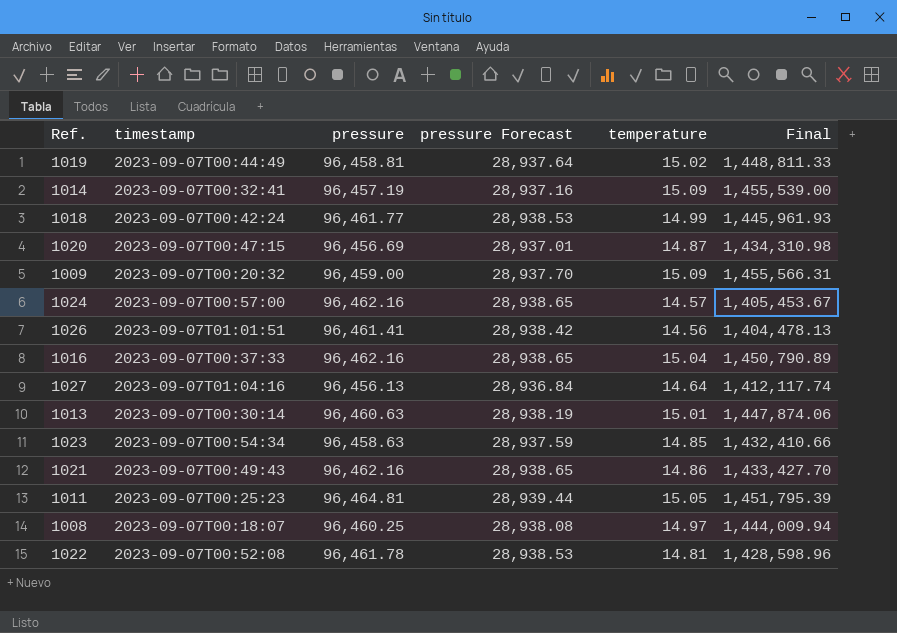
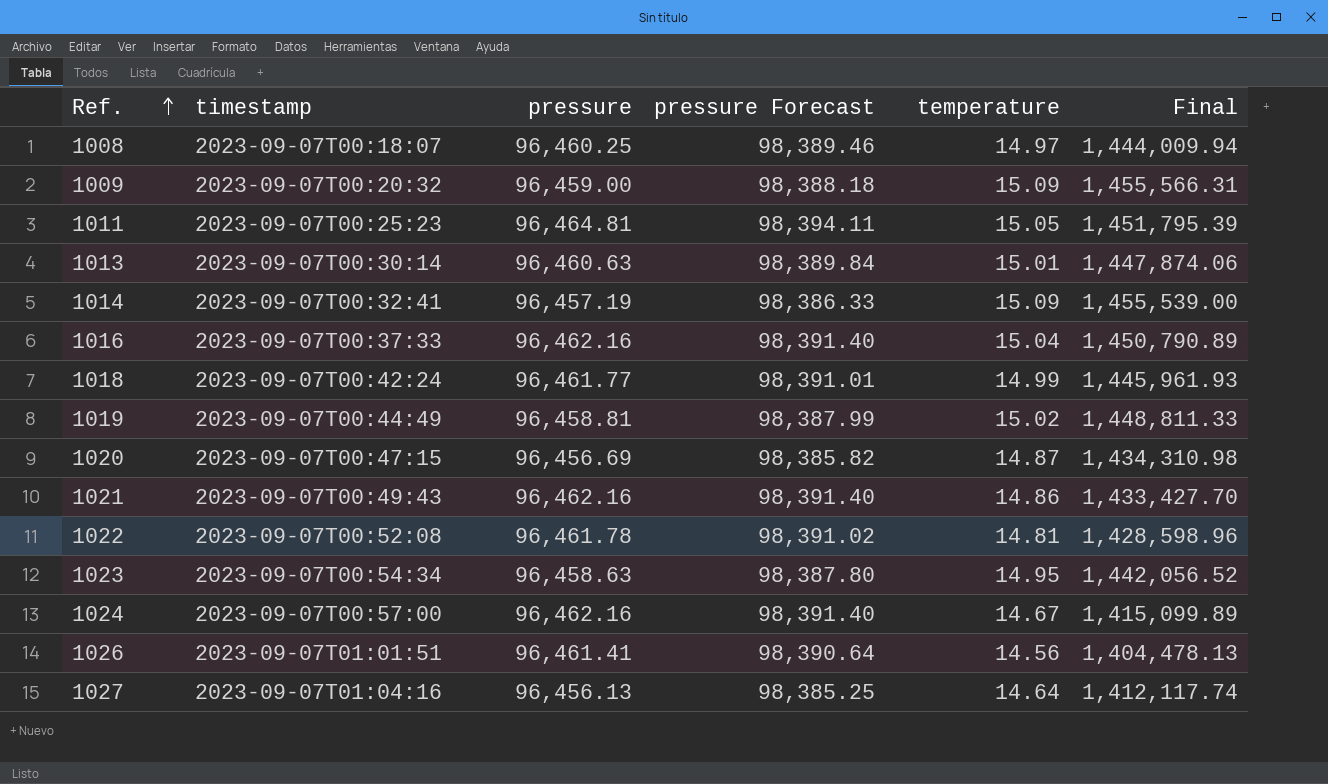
row order: none -> Ref. ascending
column pressure Forecast | formula: [pressure] * 0.3 -> [pressure] * 1.02
1023 | temperature: 14.85 -> 14.95
1023 | Final: 1,432,410.66 -> 1,442,056.52
1024 | temperature: 14.57 -> 14.67
1024 | Final: 1,405,453.67 -> 1,415,099.89

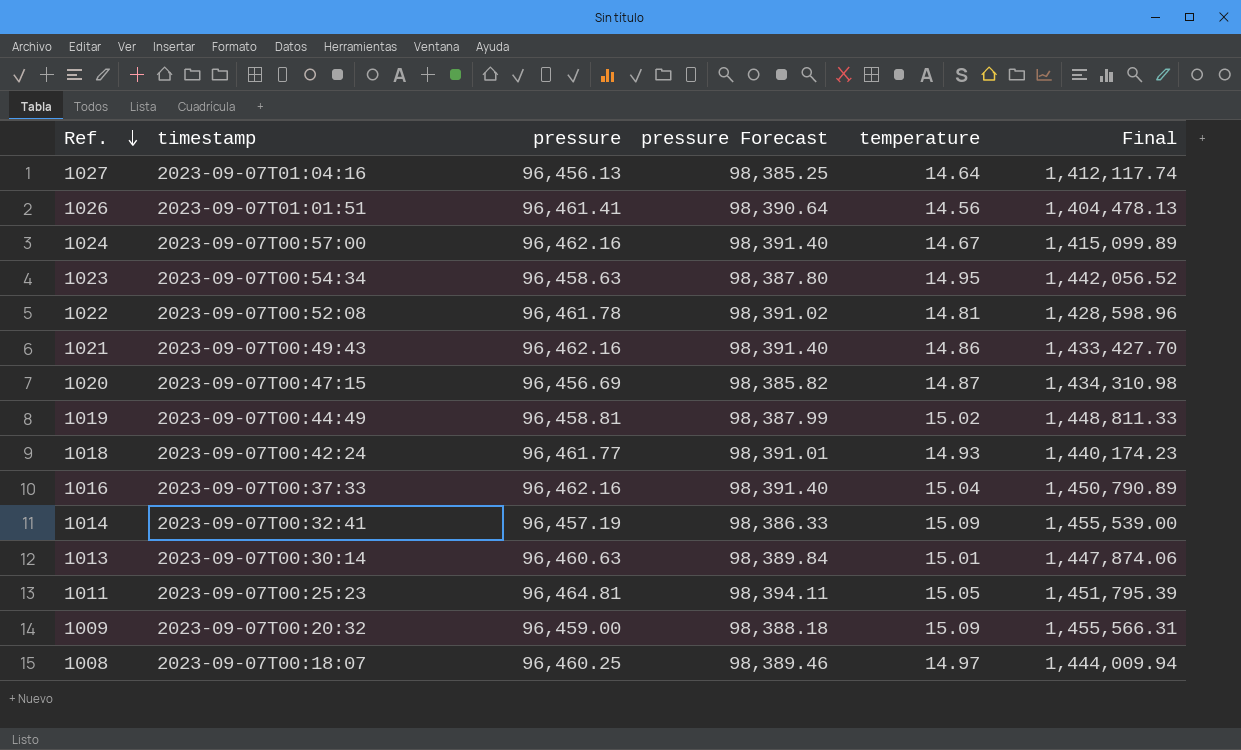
row order: Ref. ascending -> Ref. descending
1018 | temperature: 14.99 -> 14.93
1018 | Final: 1,445,961.93 -> 1,440,174.23

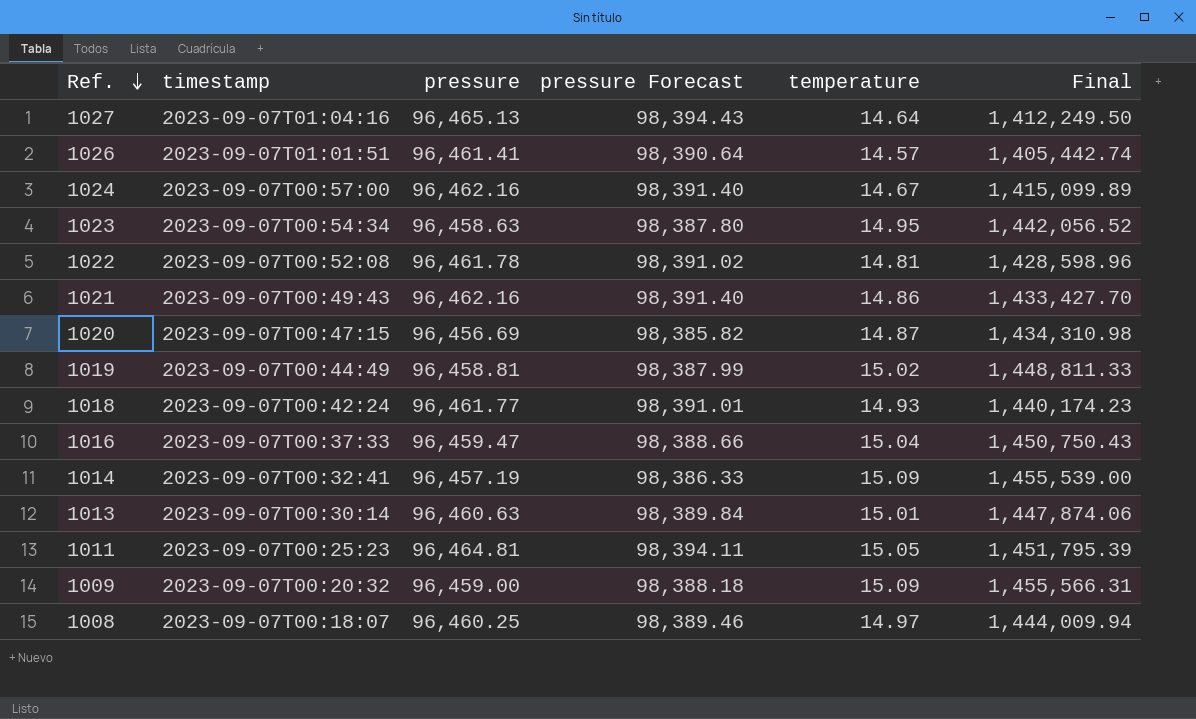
1027 | pressure: 96,456.13 -> 96,465.13
1027 | pressure Forecast: 98,385.25 -> 98,394.43
1027 | Final: 1,412,117.74 -> 1,412,249.50
1026 | temperature: 14.56 -> 14.57
1026 | Final: 1,404,478.13 -> 1,405,442.74
1016 | pressure: 96,462.16 -> 96,459.47
1016 | pressure Forecast: 98,391.40 -> 98,388.66
1016 | Final: 1,450,790.89 -> 1,450,750.43

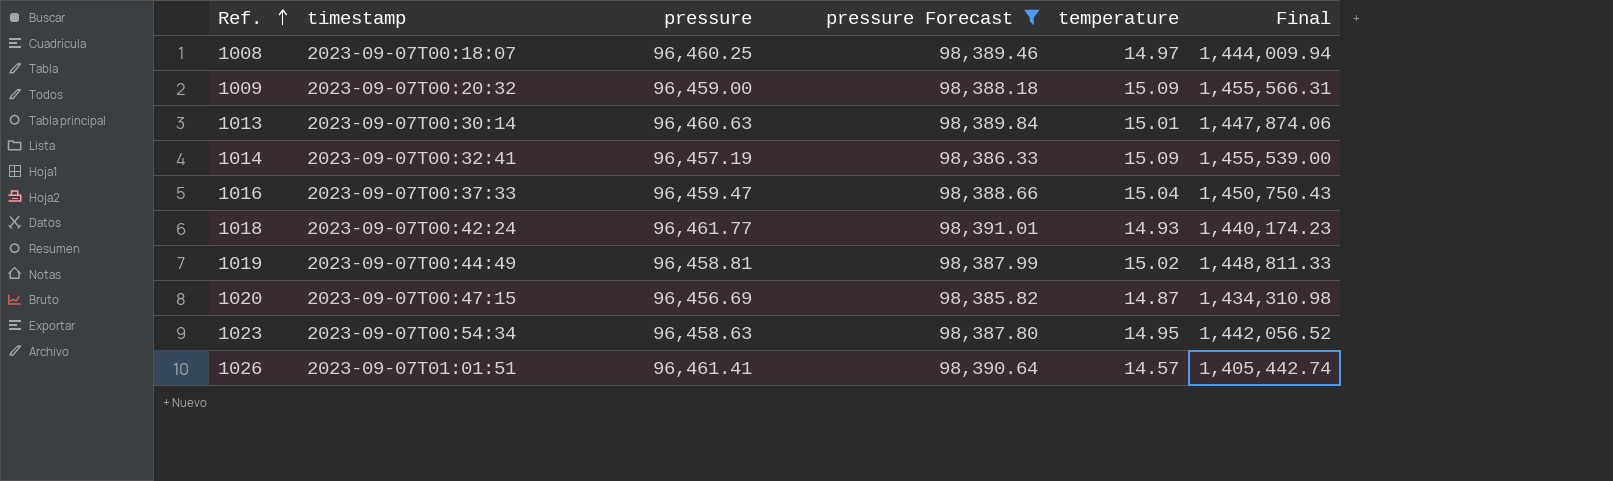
filter: none -> pressure Forecast <= 98,391.01
row order: Ref. descending -> Ref. ascending

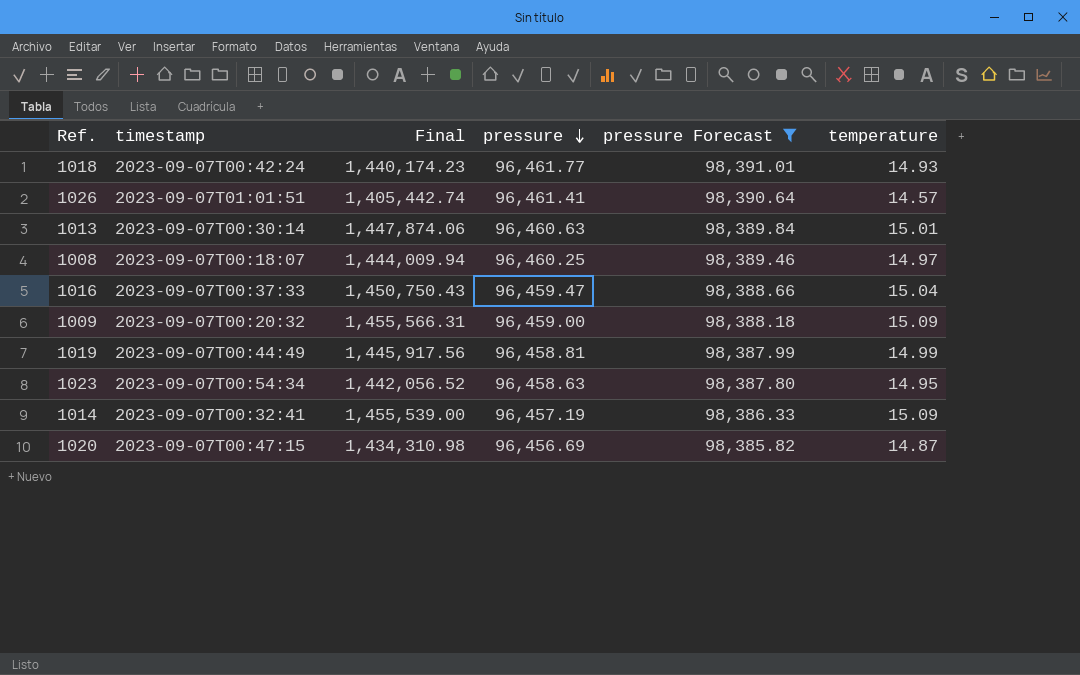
row order: Ref. ascending -> pressure descending
column Final | position: 6 -> 3
1019 | Final: 1,448,811.33 -> 1,445,917.56
1019 | temperature: 15.02 -> 14.99

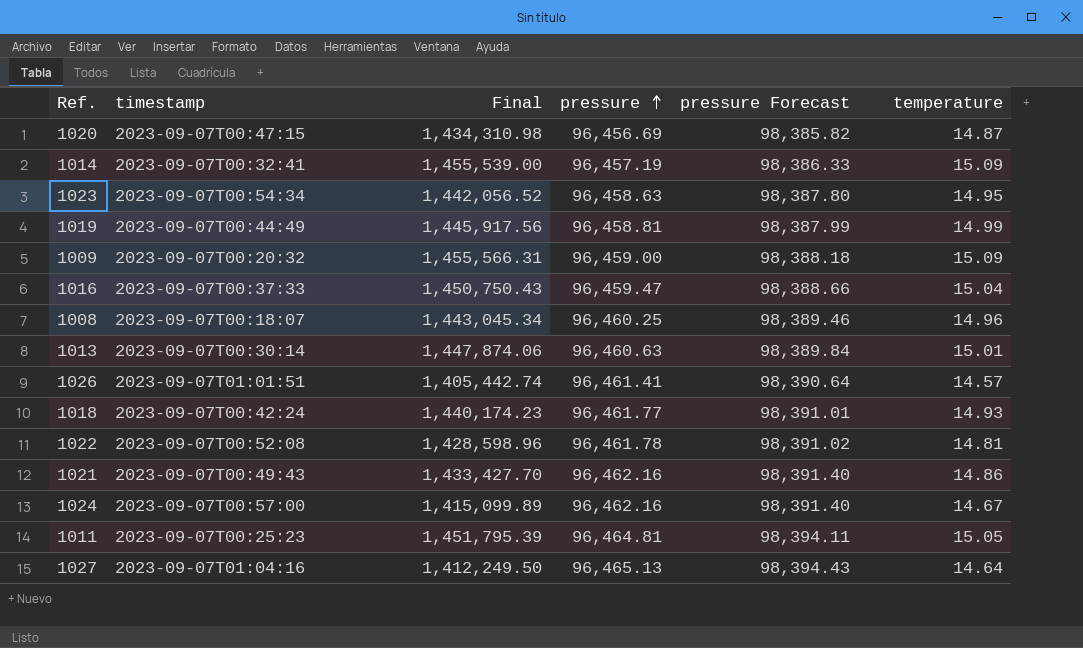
filter: pressure Forecast <= 98,391.01 -> none
row order: pressure descending -> pressure ascending
1008 | Final: 1,444,009.94 -> 1,443,045.34
1008 | temperature: 14.97 -> 14.96

